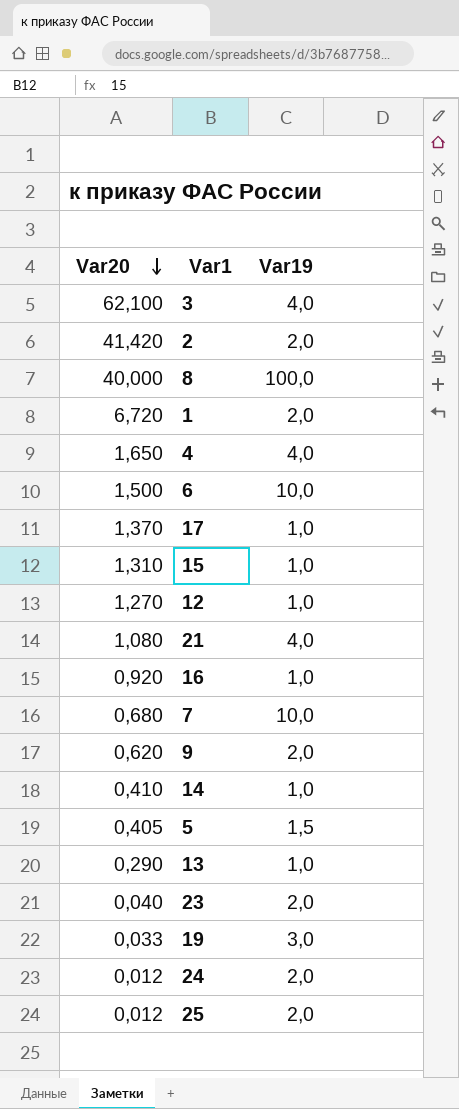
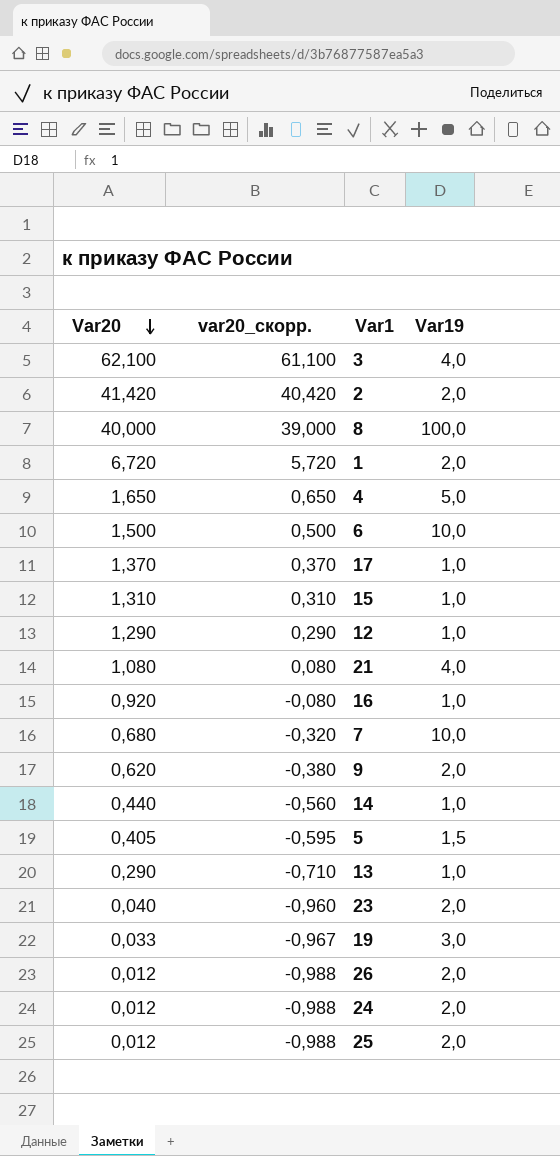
column var20_скорр. | formula: none -> [Var20] - 1
4 | Var19: 4,0 -> 5,0
12 | Var20: 1,270 -> 1,290
14 | Var20: 0,410 -> 0,440
row 26: none -> 0,012 | -0,988 | 2,0

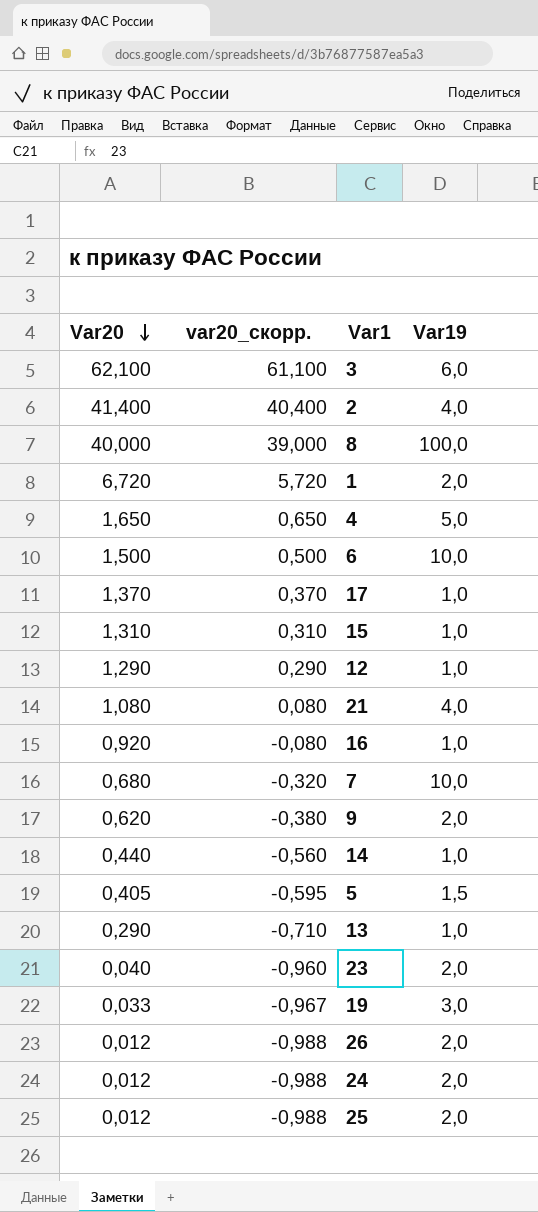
3 | Var19: 4,0 -> 6,0
2 | Var20: 41,420 -> 41,400
2 | var20_скорр.: 40,420 -> 40,400
2 | Var19: 2,0 -> 4,0

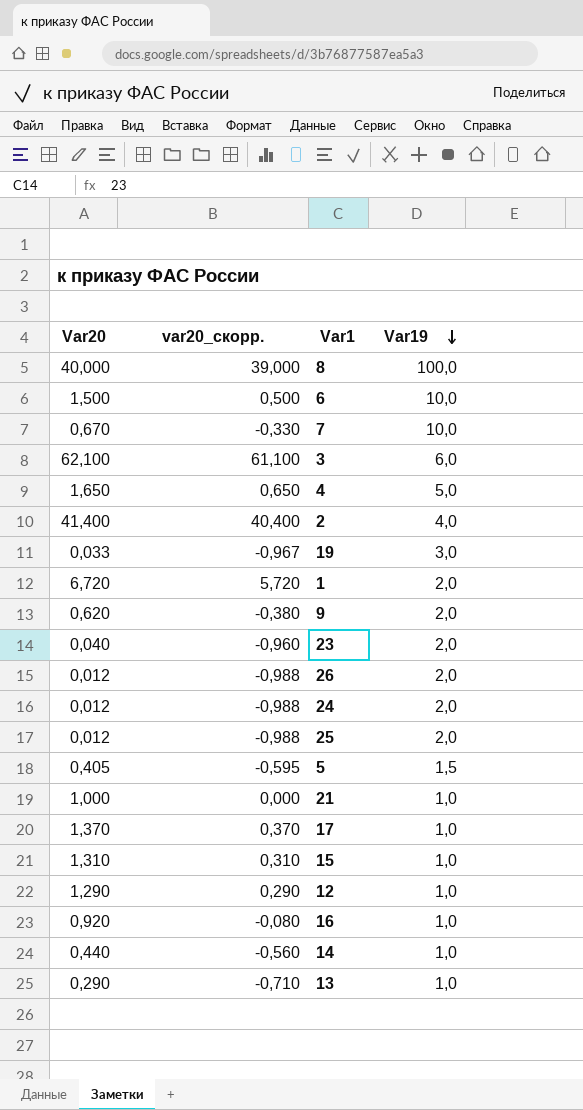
row order: Var20 descending -> Var19 descending
7 | Var20: 0,680 -> 0,670
7 | var20_скорр.: -0,320 -> -0,330
21 | Var20: 1,080 -> 1,000
21 | var20_скорр.: 0,080 -> 0,000
21 | Var19: 4,0 -> 1,0

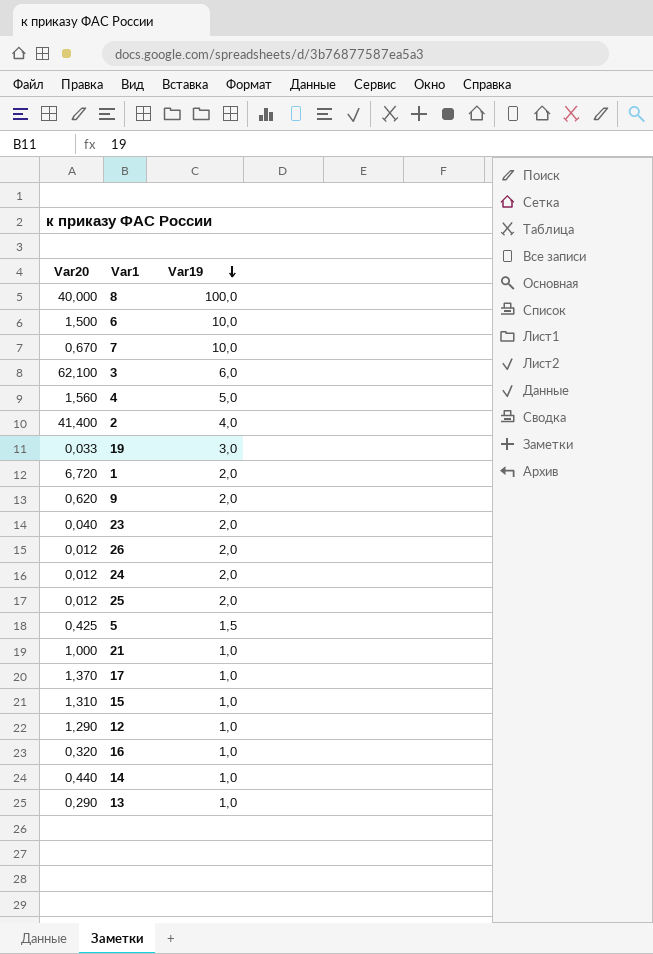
column var20_скорр. | formula: [Var20] - 1 -> none
4 | Var20: 1,650 -> 1,560
5 | Var20: 0,405 -> 0,425
16 | Var20: 0,920 -> 0,320

